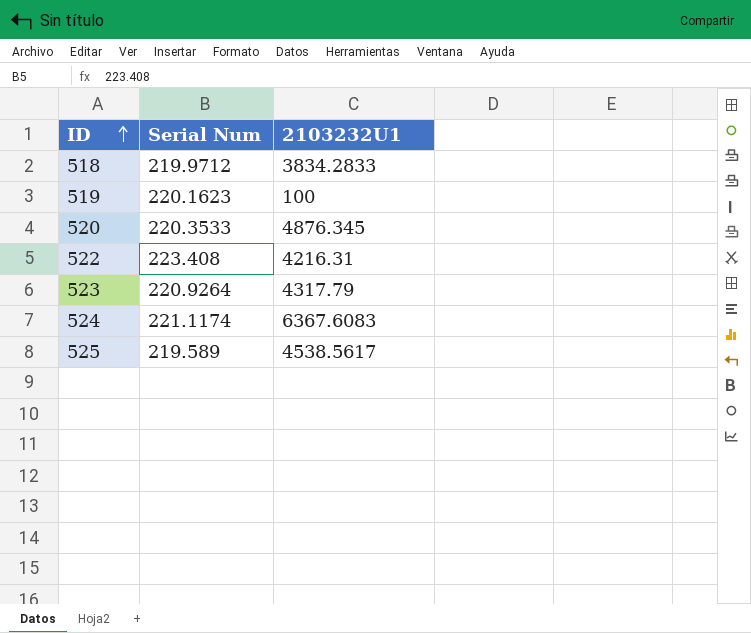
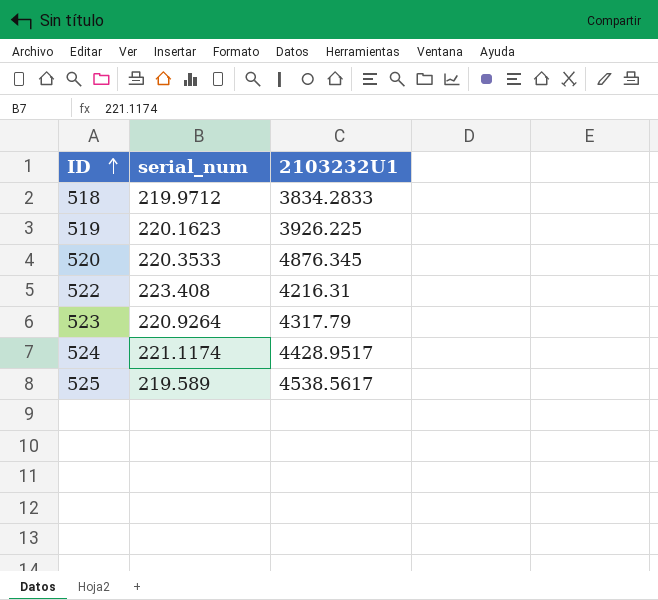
column name: Serial Num -> serial_num
519 | 2103232U1: 100 -> 3926.225
524 | 2103232U1: 6367.6083 -> 4428.9517

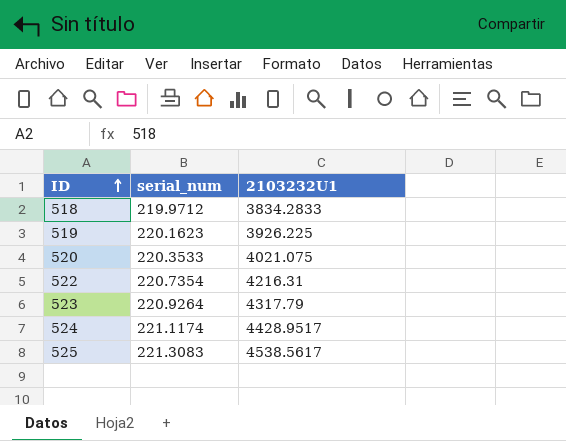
520 | 2103232U1: 4876.345 -> 4021.075
522 | serial_num: 223.408 -> 220.7354
525 | serial_num: 219.589 -> 221.3083

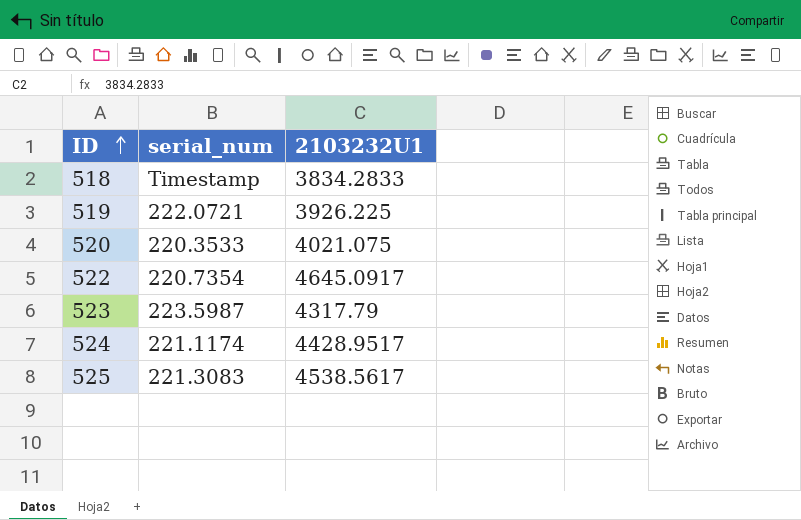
518 | serial_num: 219.9712 -> Timestamp
519 | serial_num: 220.1623 -> 222.0721
522 | 2103232U1: 4216.31 -> 4645.0917
523 | serial_num: 220.9264 -> 223.5987

